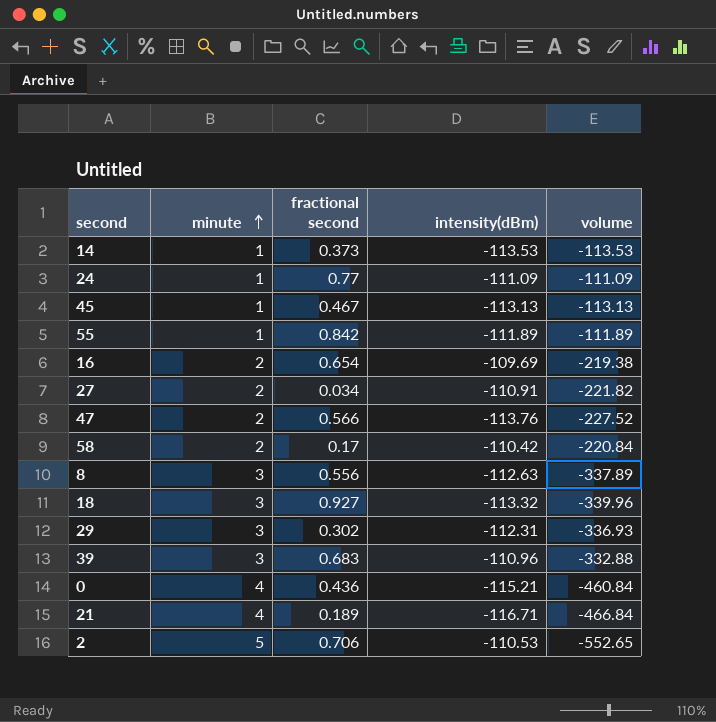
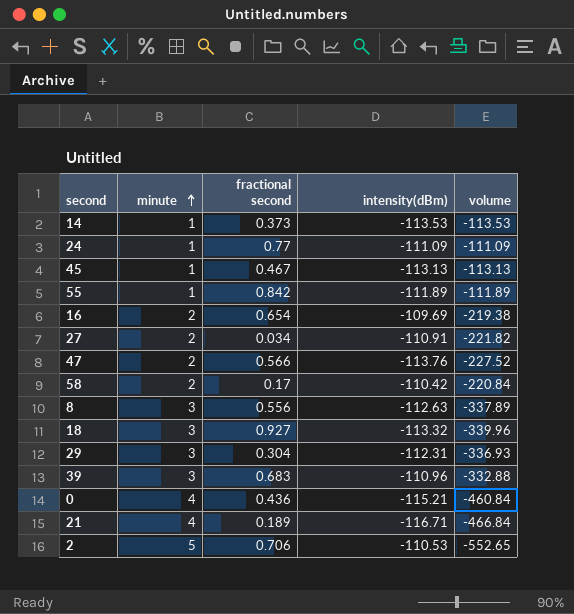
29 | fractional second: 0.302 -> 0.304

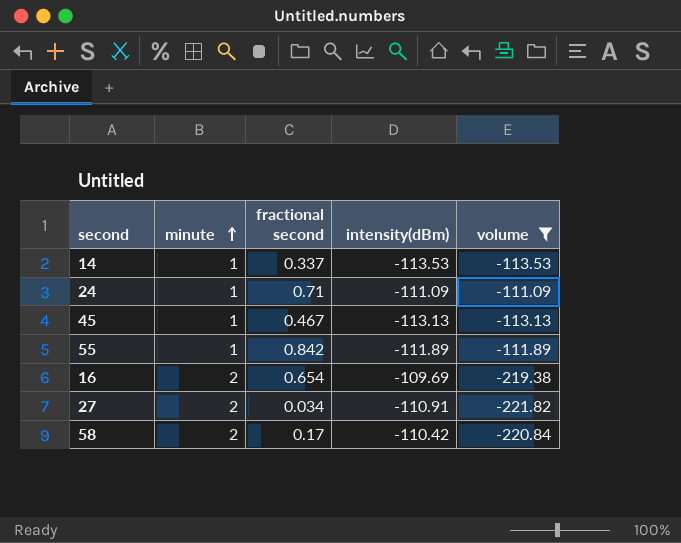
filter: none -> volume >= -221.82
14 | fractional second: 0.373 -> 0.337
24 | fractional second: 0.77 -> 0.71

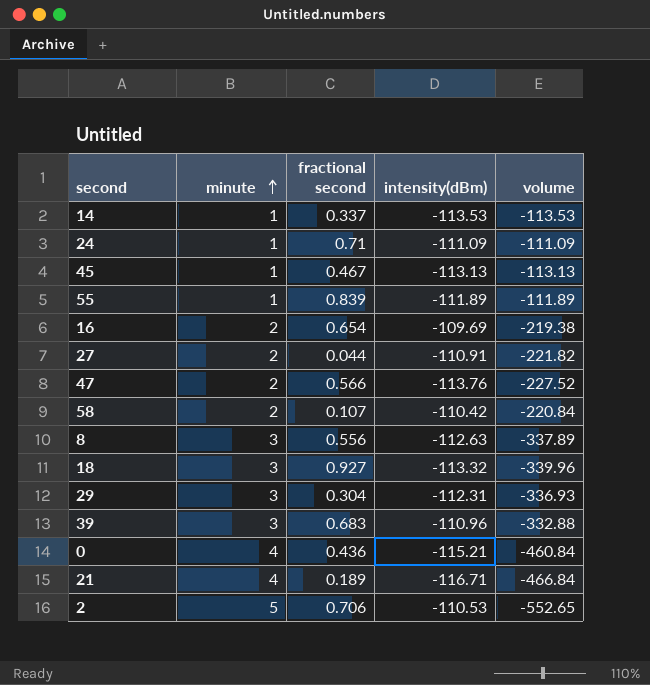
filter: volume >= -221.82 -> none
55 | fractional second: 0.842 -> 0.839
27 | fractional second: 0.034 -> 0.044
58 | fractional second: 0.17 -> 0.107

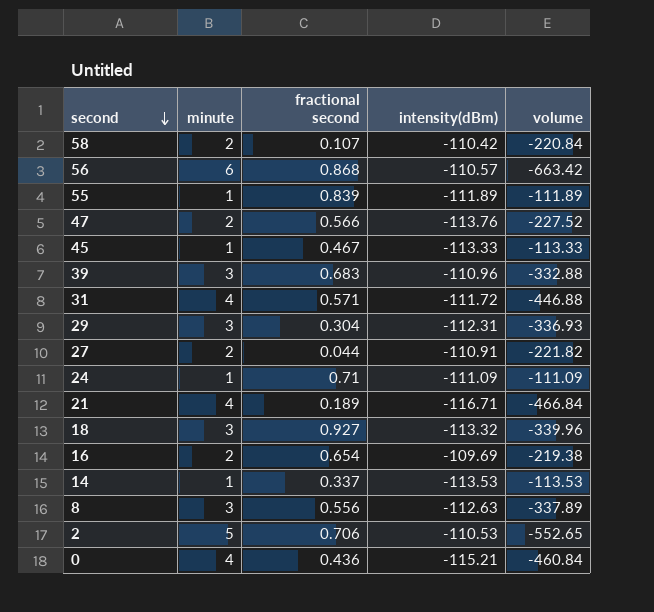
row order: minute ascending -> second descending
row 56: none -> 6 | 0.868 | -110.57 | -663.42
45 | intensity(dBm): -113.13 -> -113.33
45 | volume: -113.13 -> -113.33
row 31: none -> 4 | 0.571 | -111.72 | -446.88

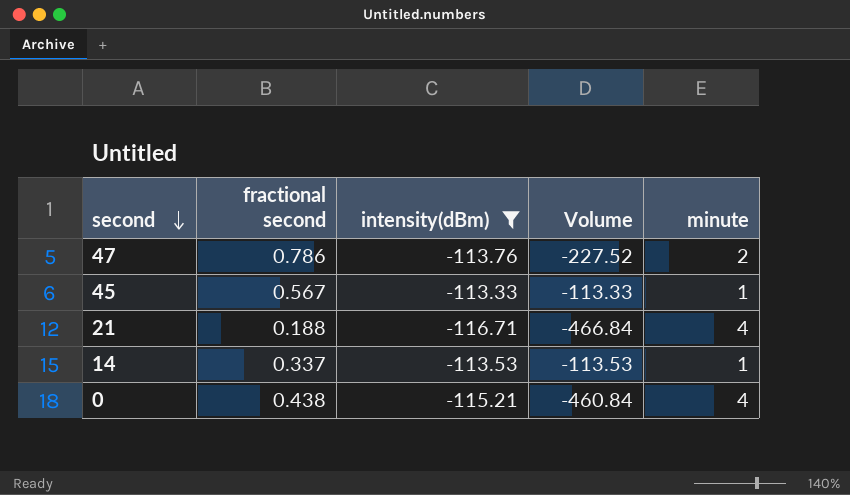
filter: none -> intensity(dBm) <= -113.33
column name: volume -> Volume
column minute | position: 2 -> 5
47 | fractional second: 0.566 -> 0.786
45 | fractional second: 0.467 -> 0.567
21 | fractional second: 0.189 -> 0.188
0 | fractional second: 0.436 -> 0.438

